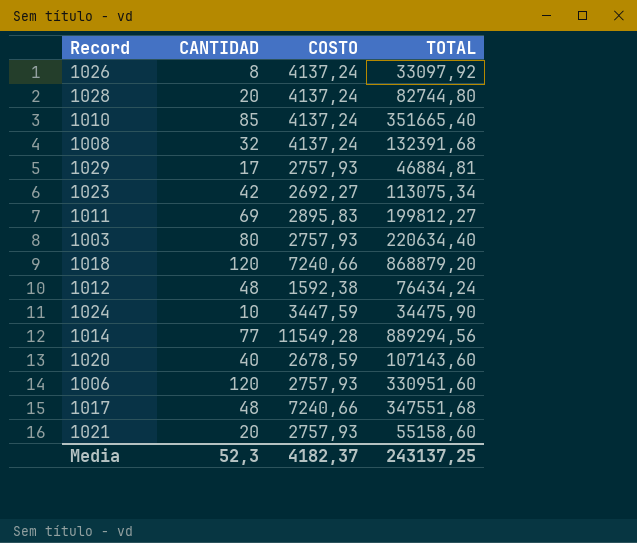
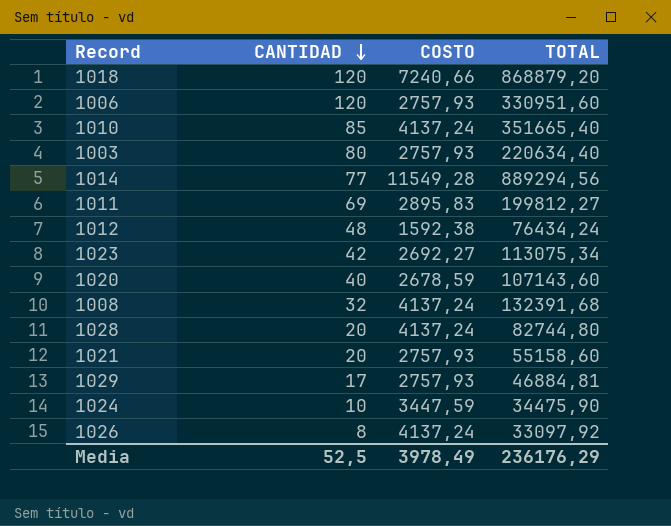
row order: none -> CANTIDAD descending
row 1017: 48 | 7240,66 | 347551,68 -> none
Media | CANTIDAD: 52,3 -> 52,5
Media | COSTO: 4182,37 -> 3978,49
Media | TOTAL: 243137,25 -> 236176,29

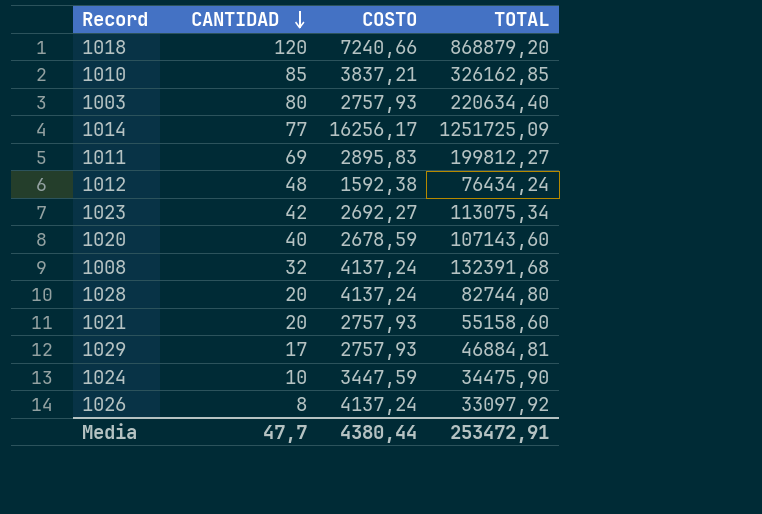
row 1006: 120 | 2757,93 | 330951,60 -> none
1010 | COSTO: 4137,24 -> 3837,21
1010 | TOTAL: 351665,40 -> 326162,85
1014 | COSTO: 11549,28 -> 16256,17
1014 | TOTAL: 889294,56 -> 1251725,09
Media | CANTIDAD: 52,5 -> 47,7
Media | COSTO: 3978,49 -> 4380,44
Media | TOTAL: 236176,29 -> 253472,91

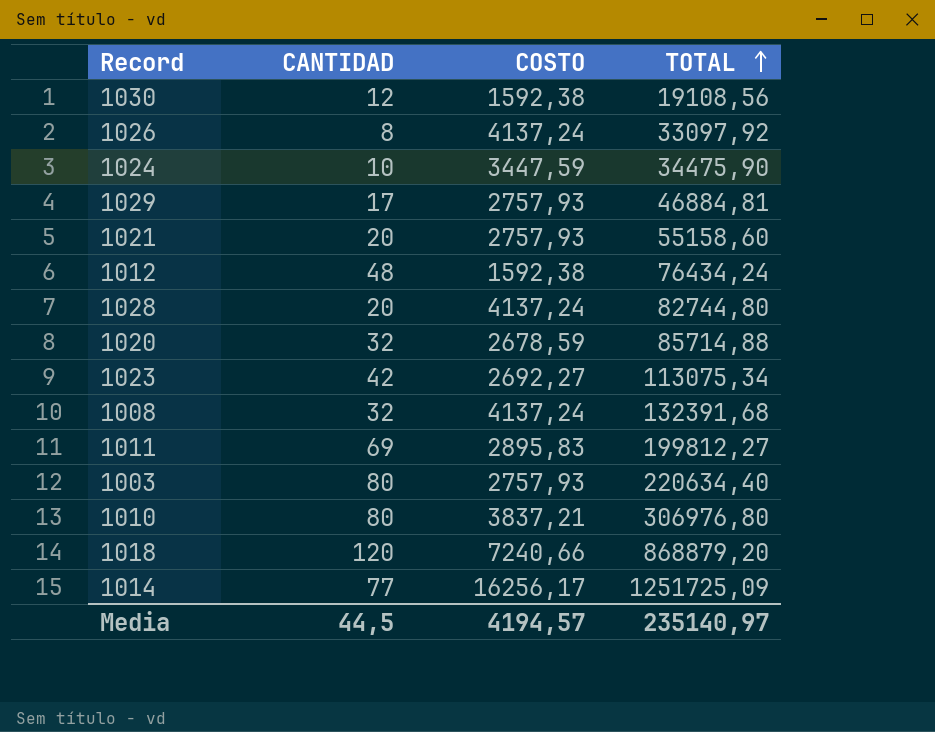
row order: CANTIDAD descending -> TOTAL ascending
row 1030: none -> 12 | 1592,38 | 19108,56
1020 | CANTIDAD: 40 -> 32
1020 | TOTAL: 107143,60 -> 85714,88
1010 | CANTIDAD: 85 -> 80
1010 | TOTAL: 326162,85 -> 306976,80
Media | CANTIDAD: 47,7 -> 44,5
Media | COSTO: 4380,44 -> 4194,57
Media | TOTAL: 253472,91 -> 235140,97

